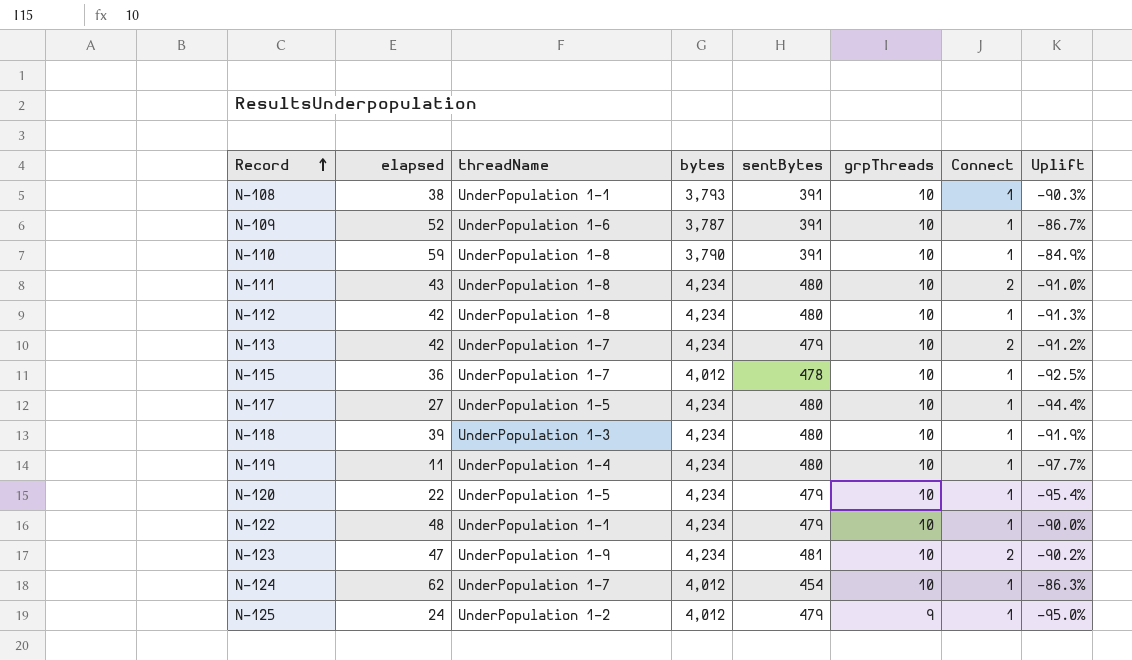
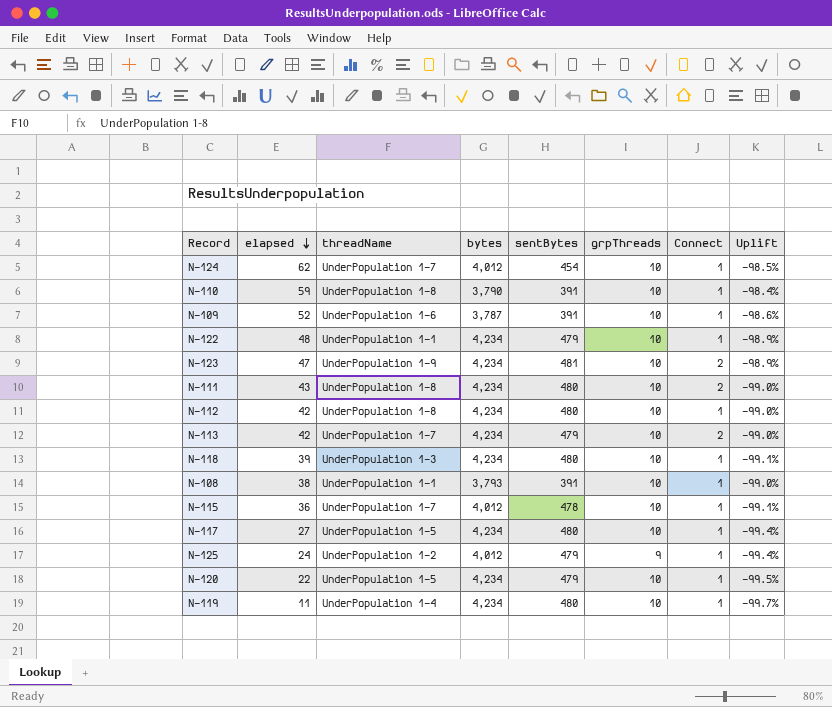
row order: Record ascending -> elapsed descending
column Uplift | formula: ([elapsed] - [sentBytes]) / [sentBytes] -> ([elapsed] - [bytes]) / [bytes]

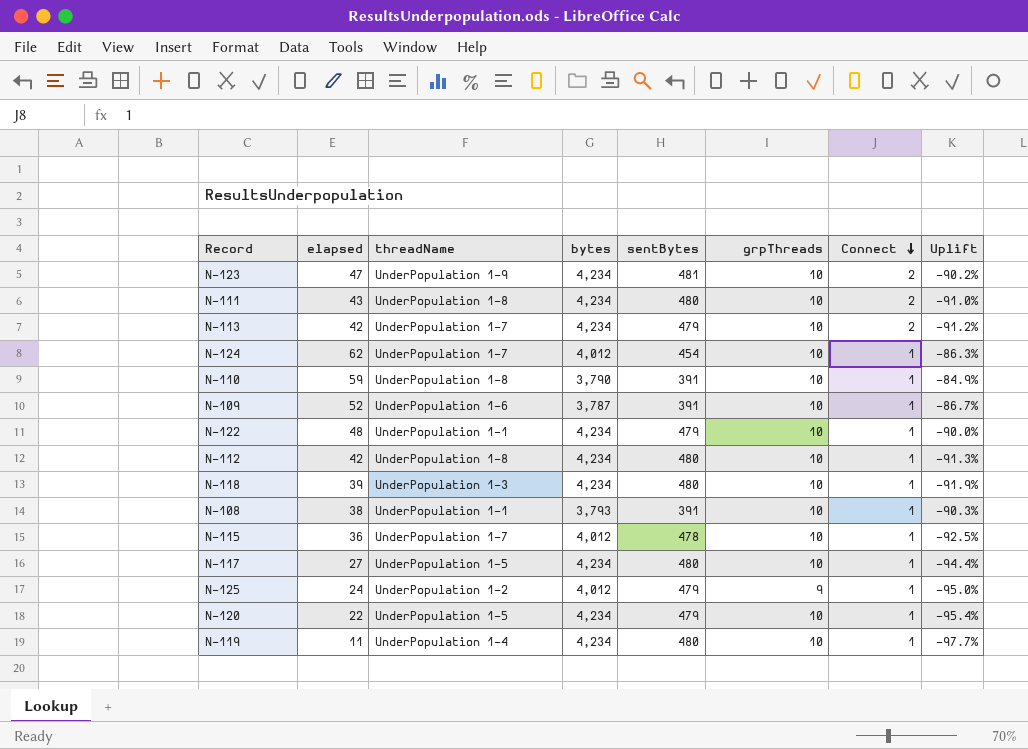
row order: elapsed descending -> Connect descending
column Uplift | formula: ([elapsed] - [bytes]) / [bytes] -> ([elapsed] - [sentBytes]) / [sentBytes]

